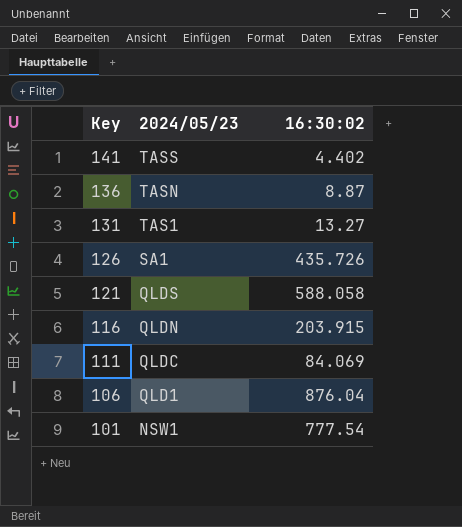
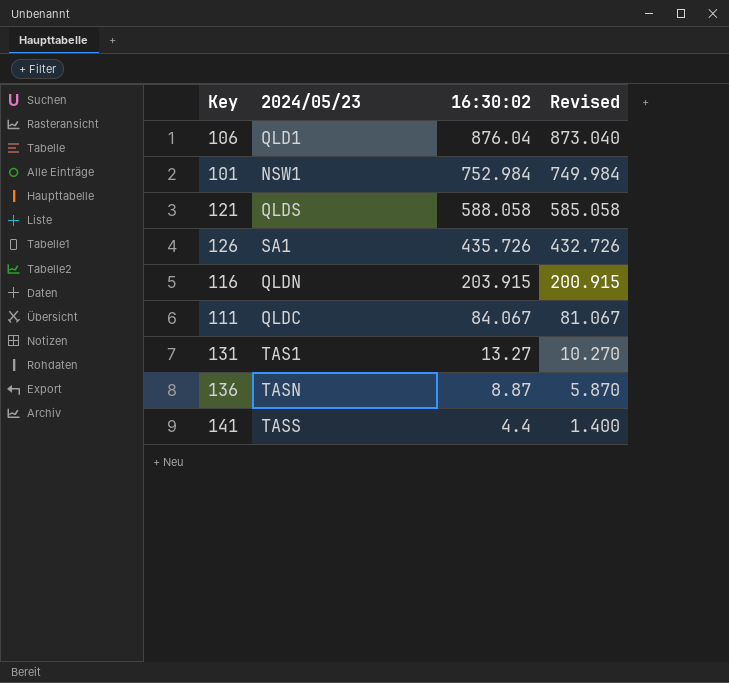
row order: Key descending -> 16:30:02 descending
column Revised | formula: none -> [16:30:02] - 3
101 | 16:30:02: 777.54 -> 752.984
111 | 16:30:02: 84.069 -> 84.067
141 | 16:30:02: 4.402 -> 4.4

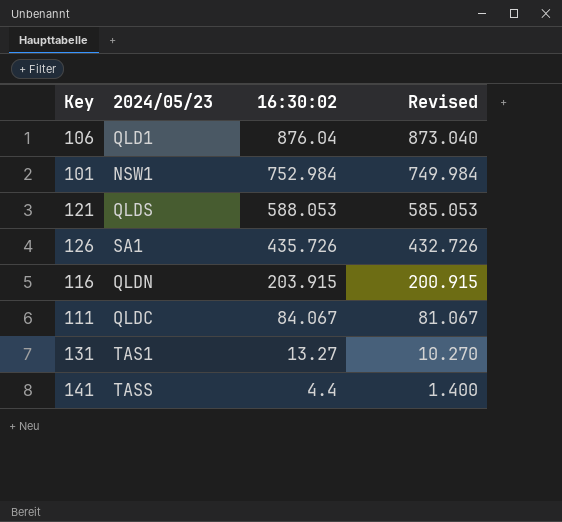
row 136: TASN | 8.87 | 5.870 -> none
121 | 16:30:02: 588.058 -> 588.053
121 | Revised: 585.058 -> 585.053

